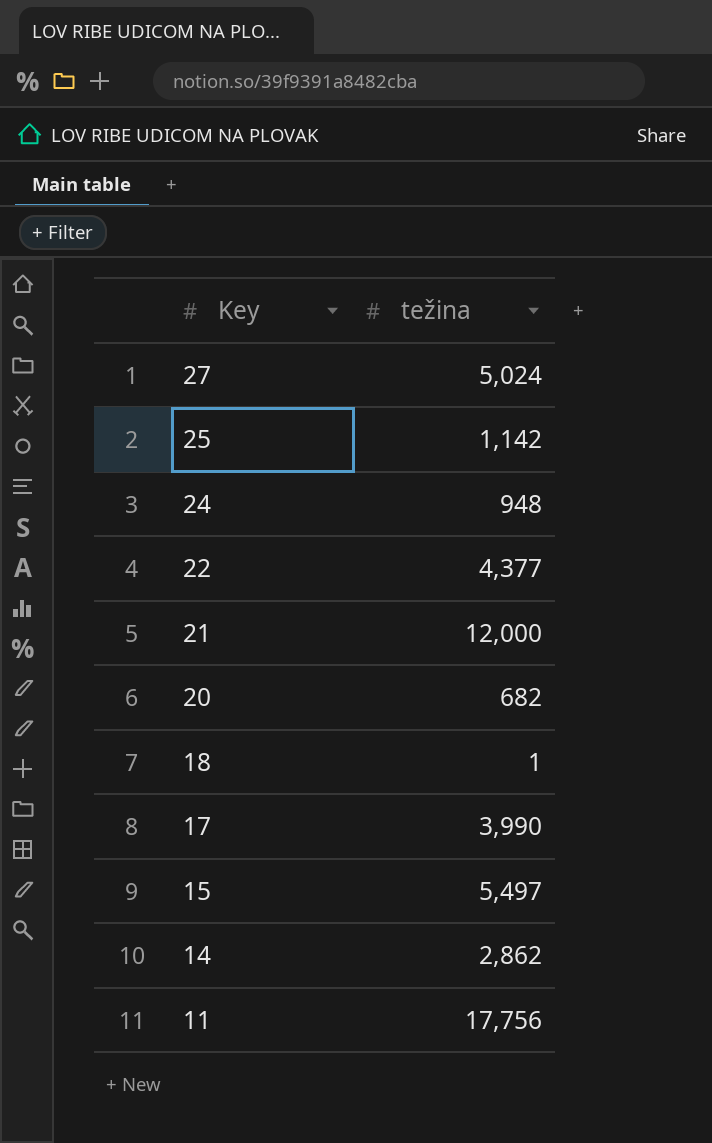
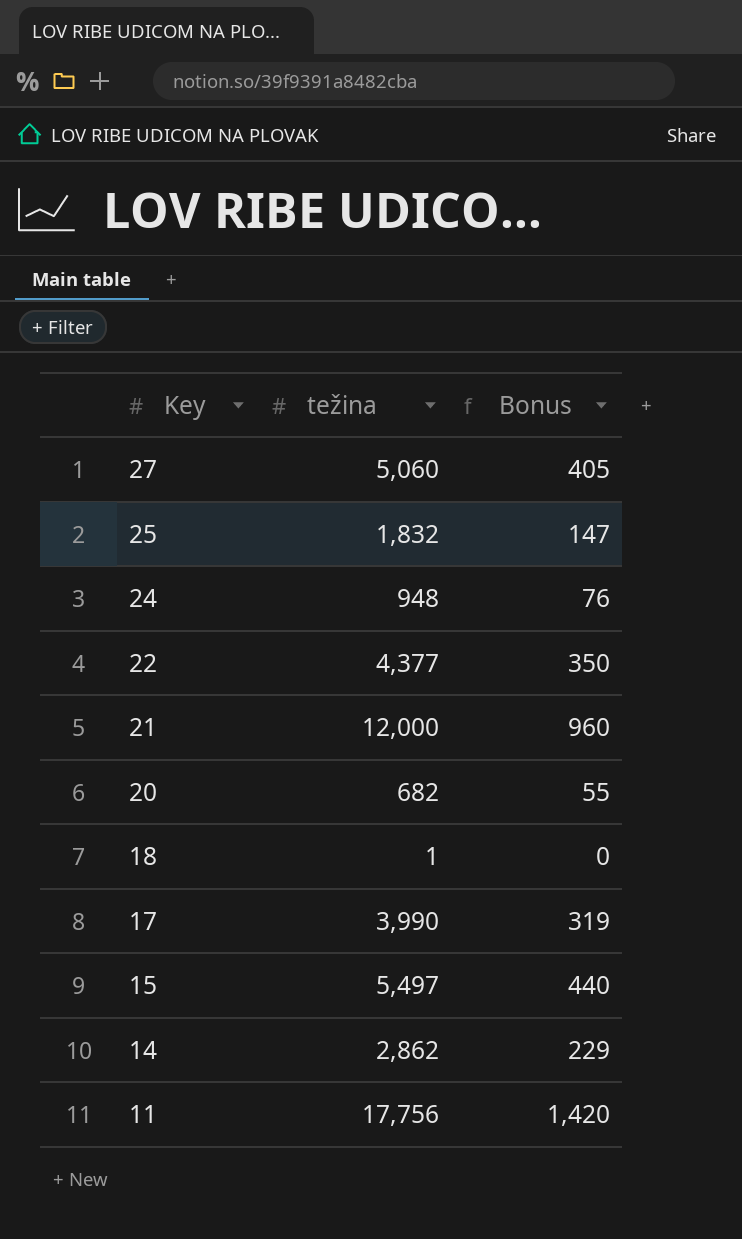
column Bonus | formula: none -> [težina] * 0.08
27 | težina: 5,024 -> 5,060
25 | težina: 1,142 -> 1,832

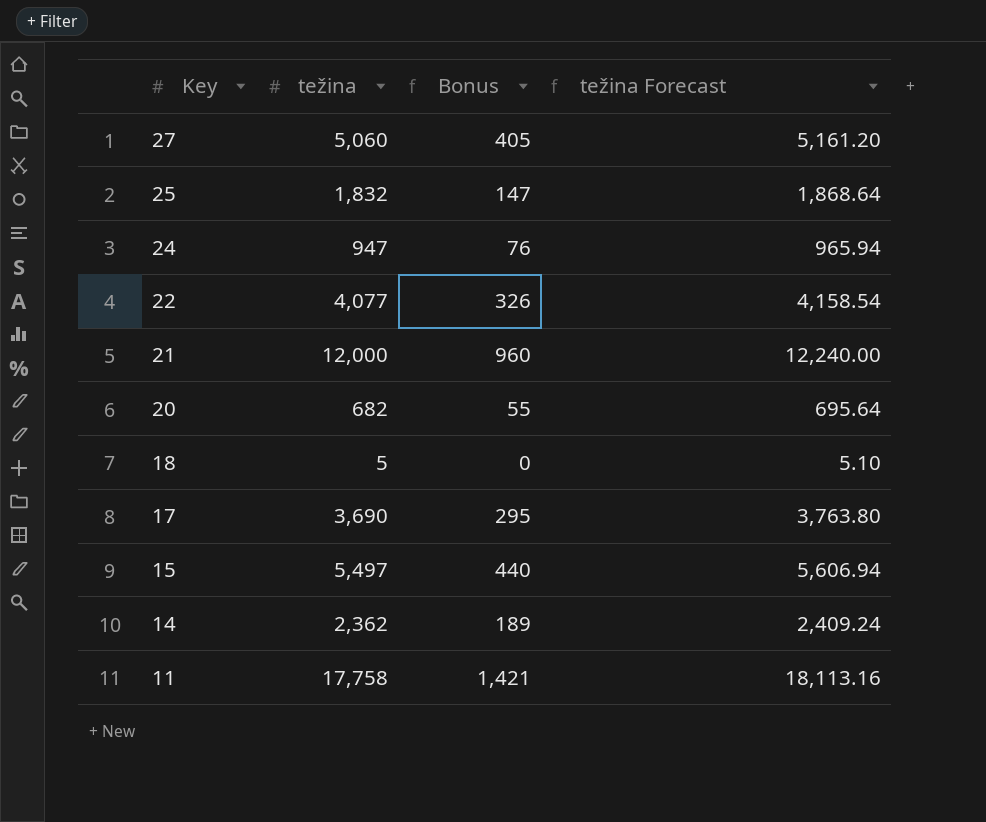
column težina Forecast | formula: none -> [težina] * 1.02
24 | težina: 948 -> 947
22 | težina: 4,377 -> 4,077
22 | Bonus: 350 -> 326
18 | težina: 1 -> 5
17 | težina: 3,990 -> 3,690
17 | Bonus: 319 -> 295
14 | težina: 2,862 -> 2,362
14 | Bonus: 229 -> 189
11 | težina: 17,756 -> 17,758
11 | Bonus: 1,420 -> 1,421

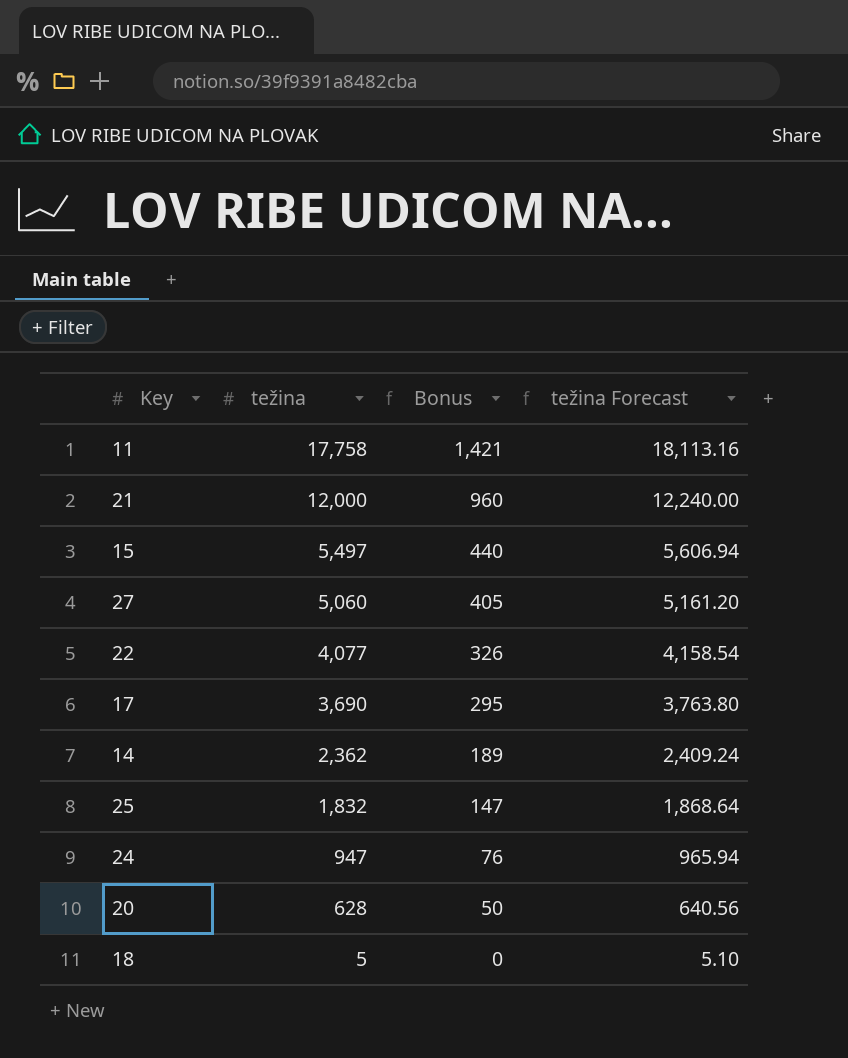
row order: Key descending -> težina descending
20 | težina: 682 -> 628
20 | Bonus: 55 -> 50
20 | težina Forecast: 695.64 -> 640.56

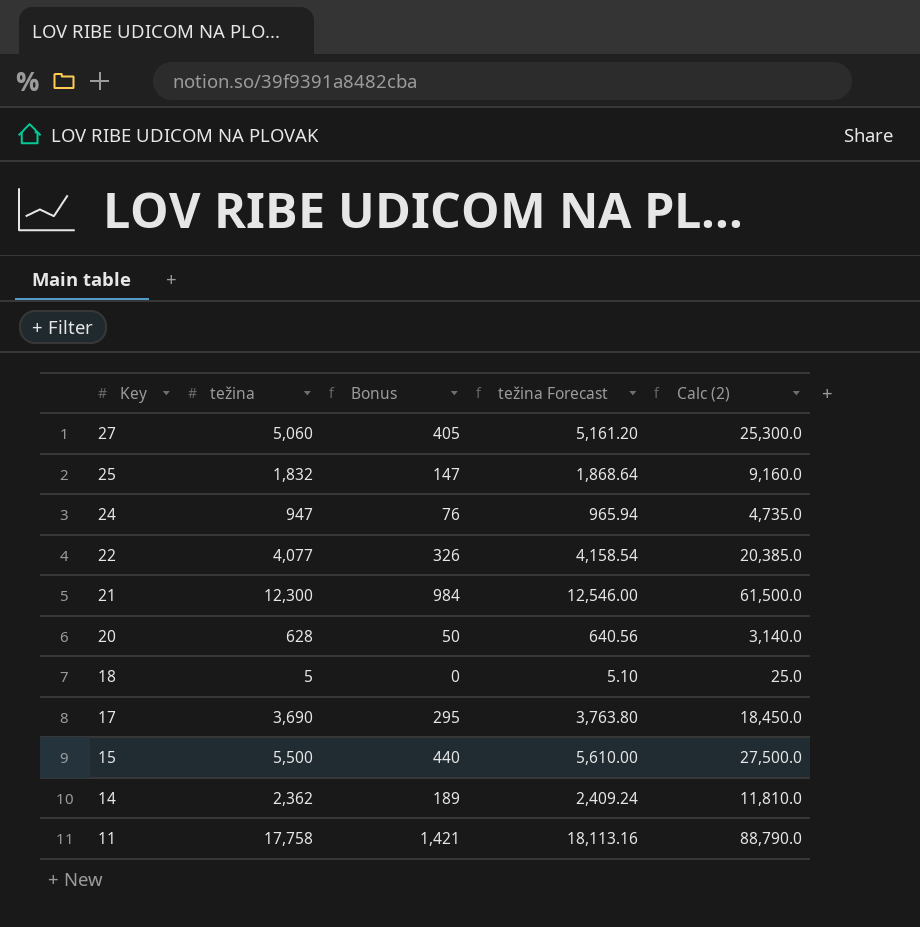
row order: težina descending -> Key descending
column Calc (2) | formula: none -> [težina] * 5
21 | težina: 12,000 -> 12,300
21 | Bonus: 960 -> 984
21 | težina Forecast: 12,240.00 -> 12,546.00
15 | težina: 5,497 -> 5,500
15 | težina Forecast: 5,606.94 -> 5,610.00

